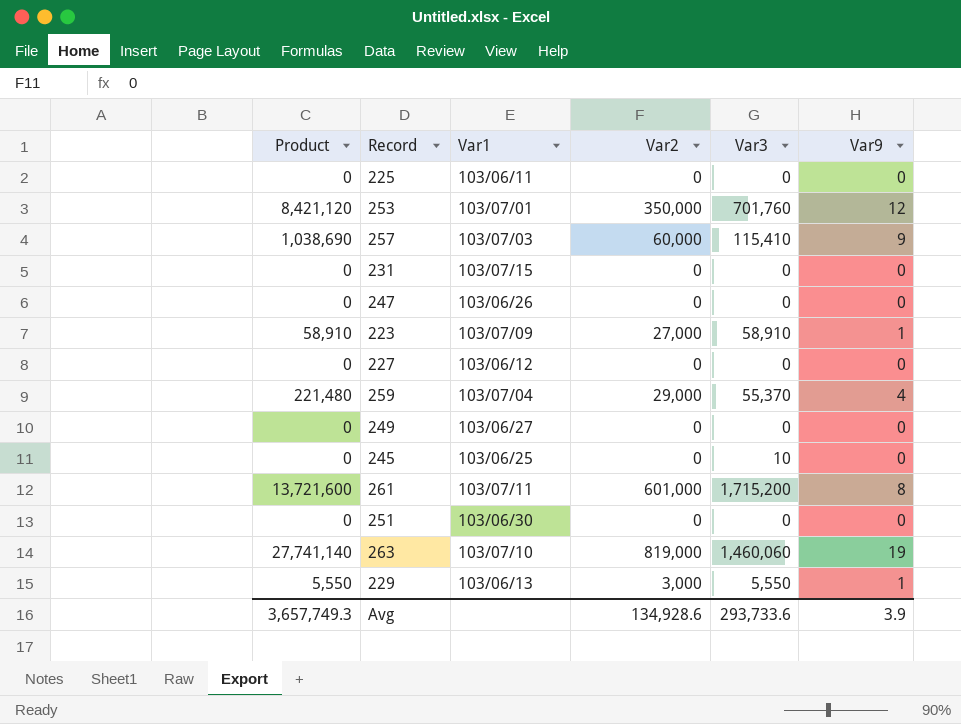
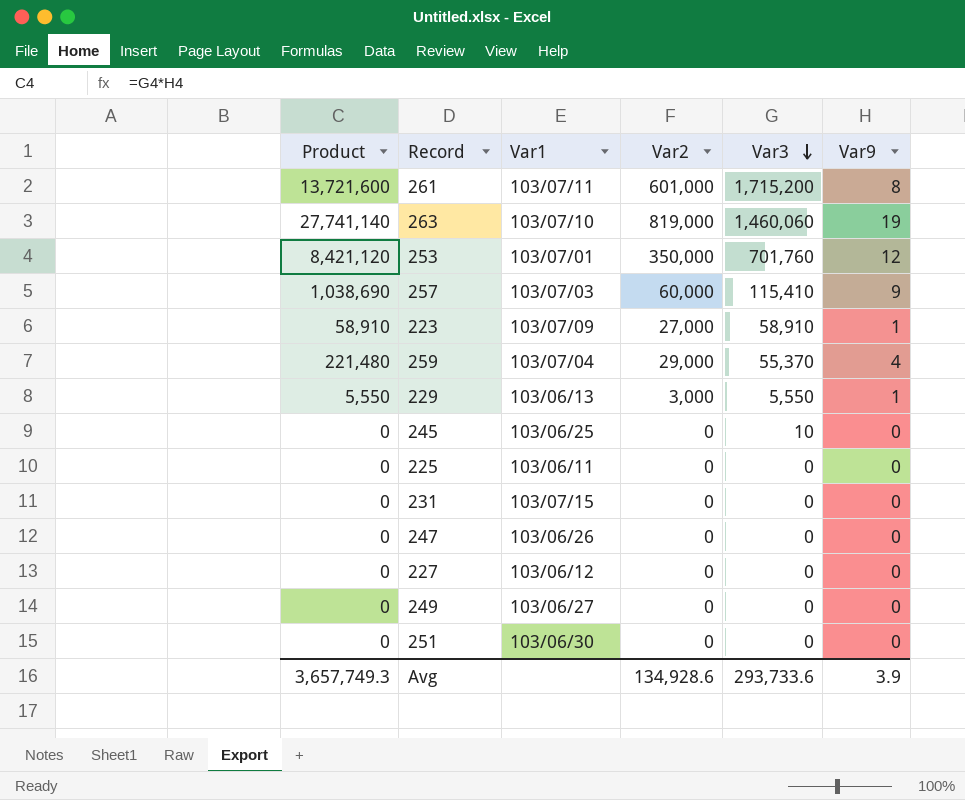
row order: none -> Var3 descending

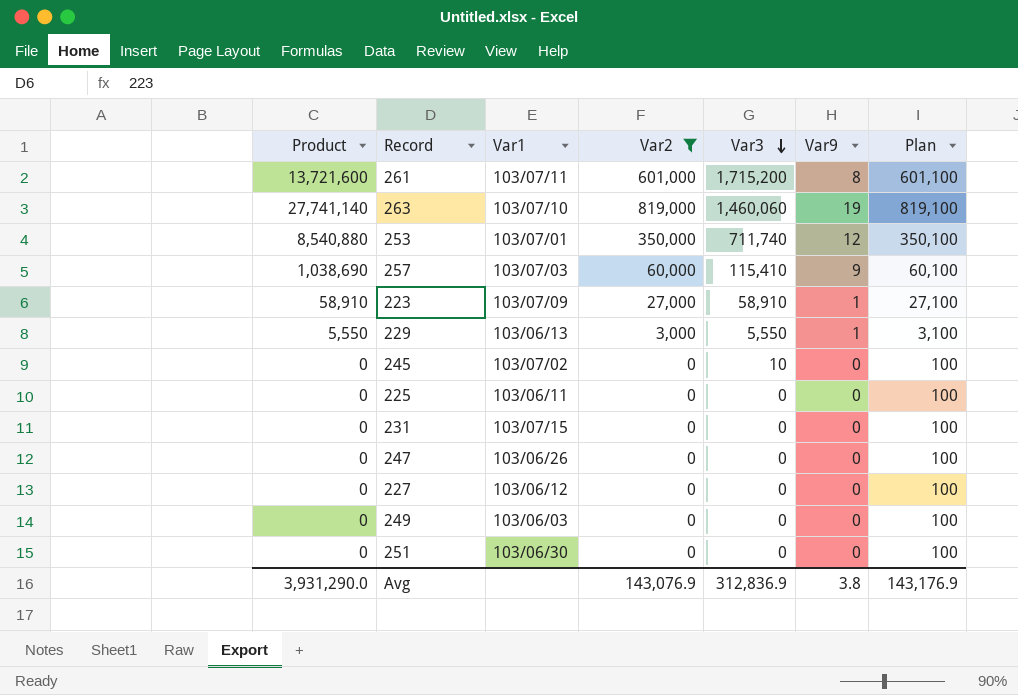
filter: none -> Var2 != 29,000
column Plan | formula: none -> [Var2] + 100
253 | Product: 8,421,120 -> 8,540,880
253 | Var3: 701,760 -> 711,740
245 | Var1: 103/06/25 -> 103/07/02
249 | Var1: 103/06/27 -> 103/06/03
Avg | Product: 3,657,749.3 -> 3,931,290.0
Avg | Var2: 134,928.6 -> 143,076.9
Avg | Var3: 293,733.6 -> 312,836.9
Avg | Var9: 3.9 -> 3.8

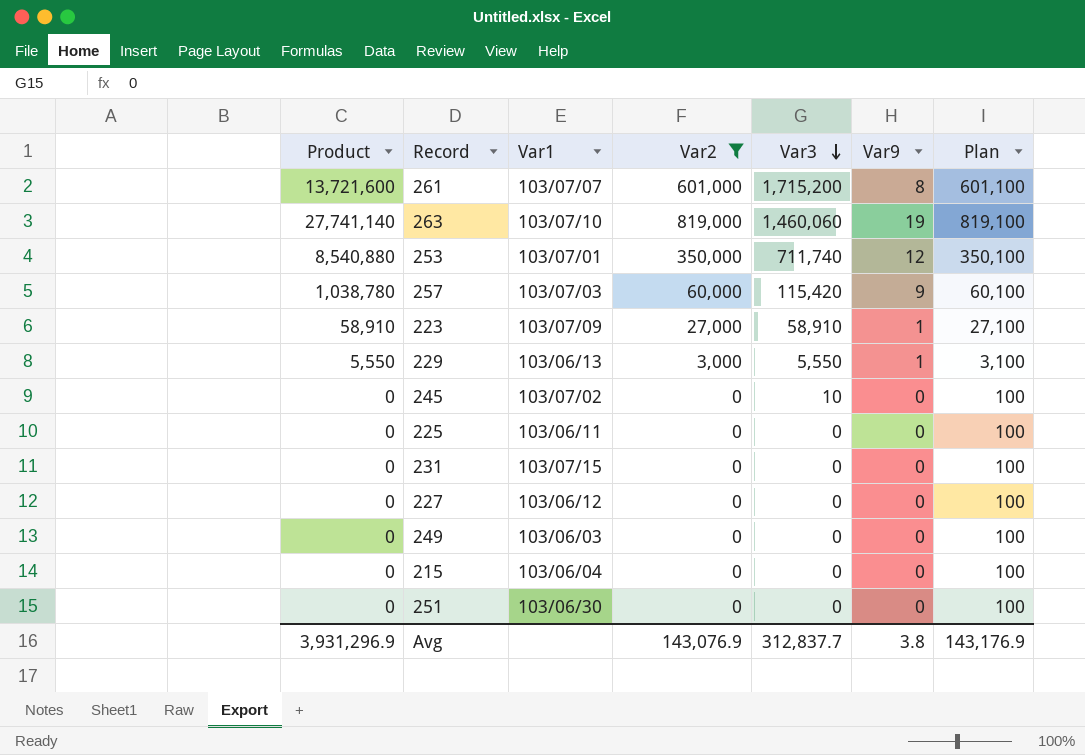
row 247: 0 | 103/06/26 | 0 | 0 | 0 | 100 -> none
261 | Var1: 103/07/11 -> 103/07/07
257 | Product: 1,038,690 -> 1,038,780
257 | Var3: 115,410 -> 115,420
row 215: none -> 0 | 103/06/04 | 0 | 0 | 0 | 100
Avg | Product: 3,931,290.0 -> 3,931,296.9
Avg | Var3: 312,836.9 -> 312,837.7

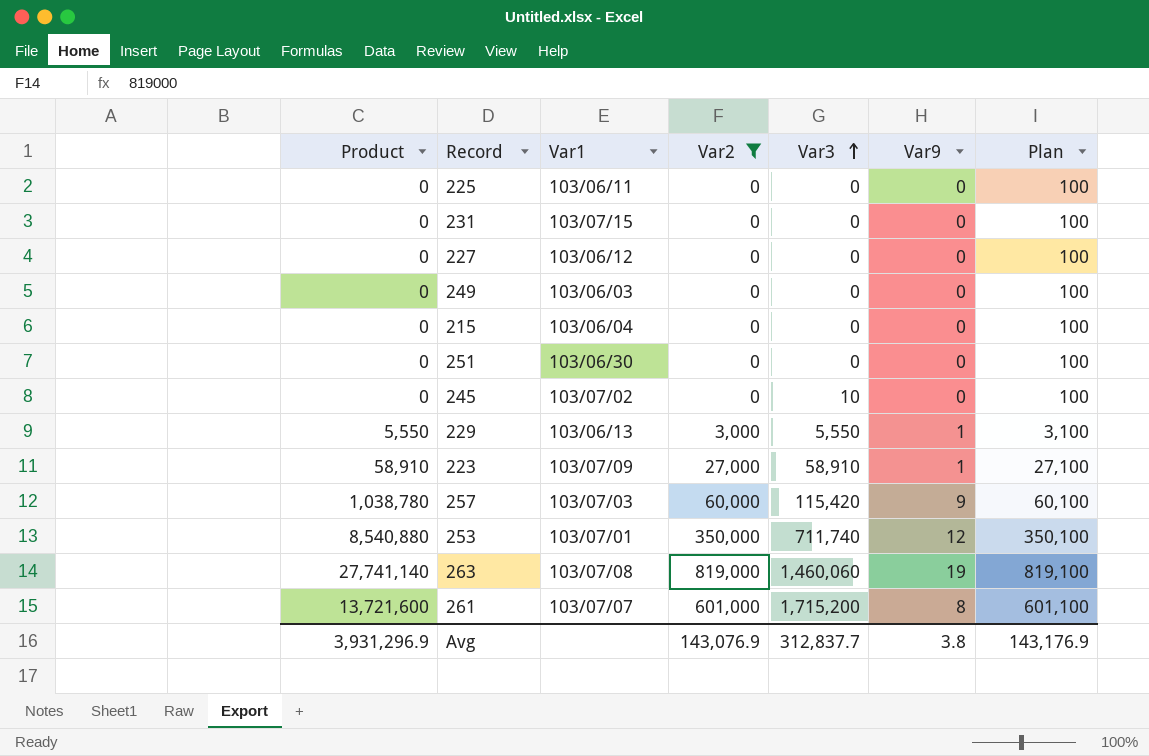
row order: Var3 descending -> Var3 ascending
263 | Var1: 103/07/10 -> 103/07/08

